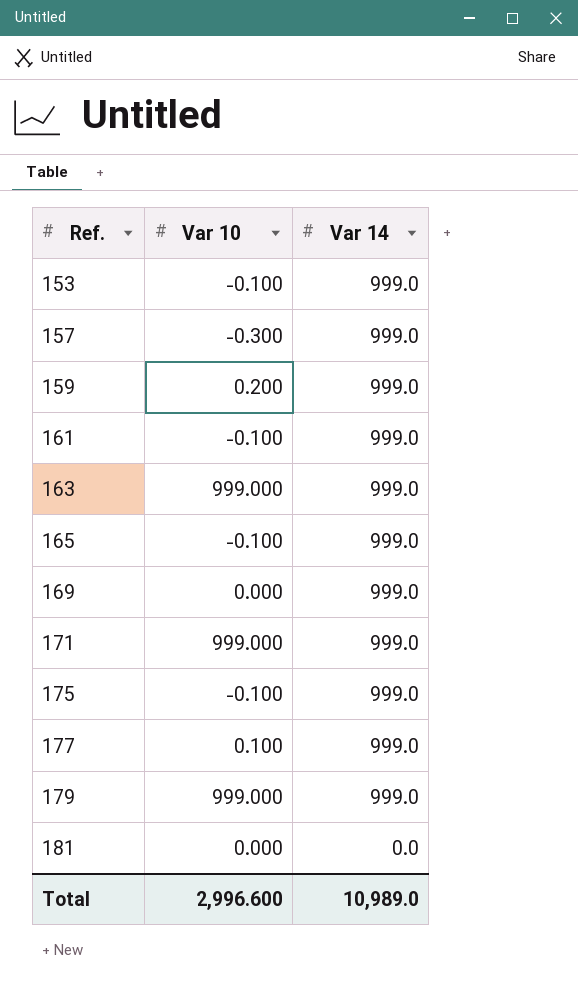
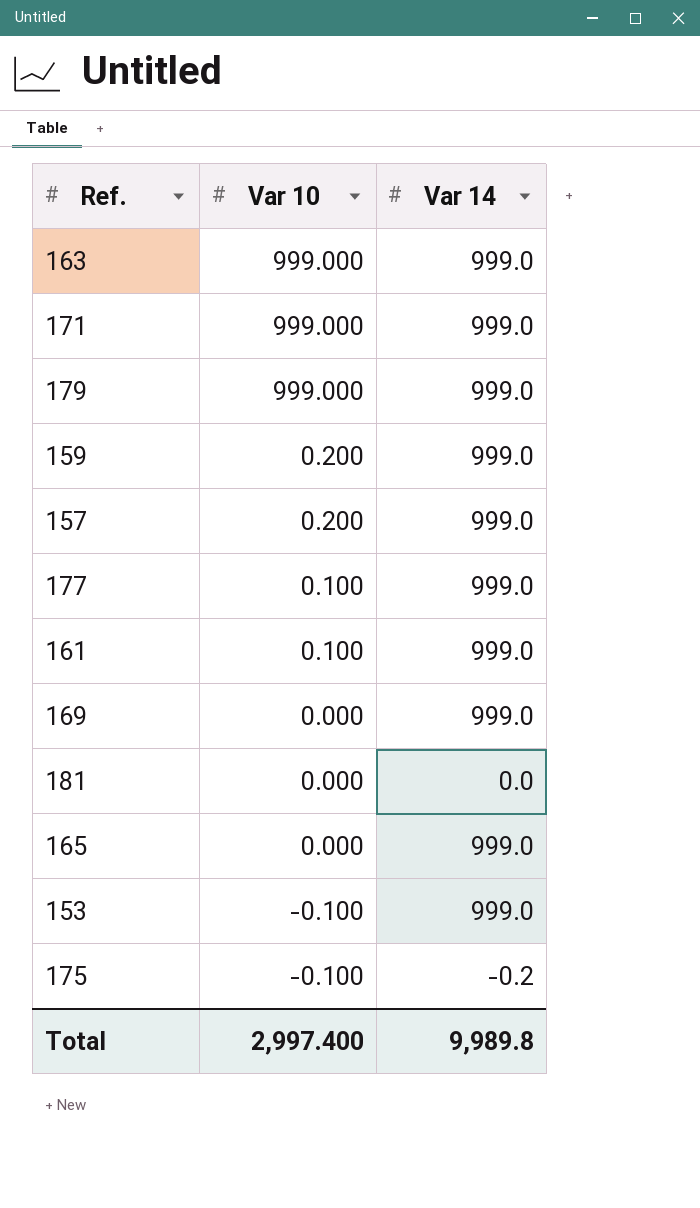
row order: Ref. ascending -> Var 10 descending
157 | Var 10: -0.300 -> 0.200
161 | Var 10: -0.100 -> 0.100
165 | Var 10: -0.100 -> 0.000
175 | Var 14: 999.0 -> -0.2
Total | Var 10: 2,996.600 -> 2,997.400
Total | Var 14: 10,989.0 -> 9,989.8

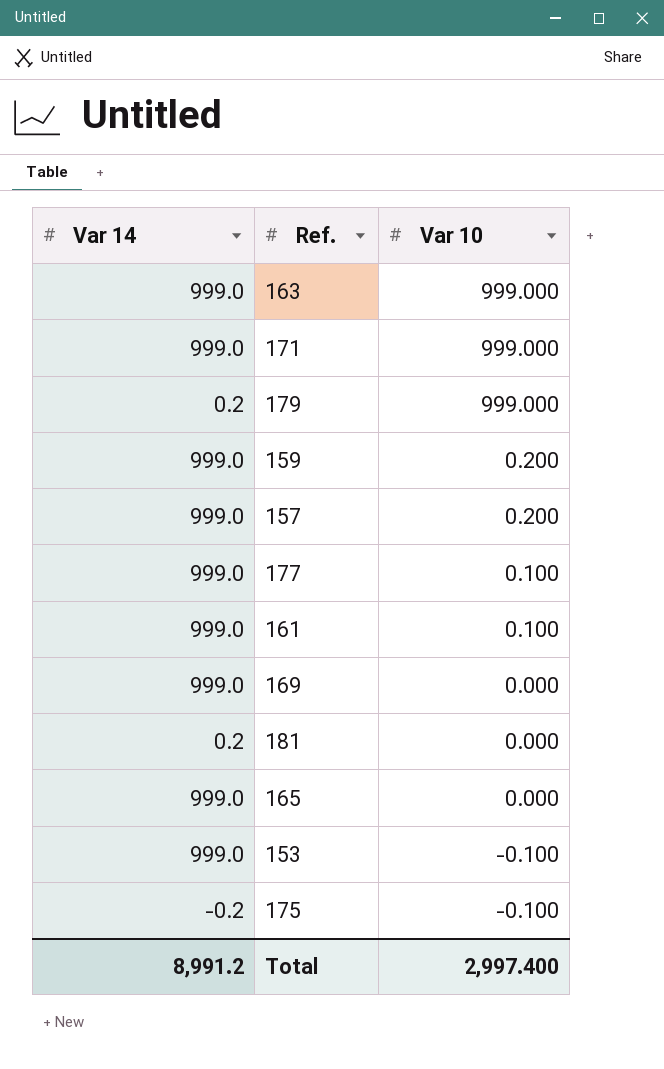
column Var 14 | position: 3 -> 1
179 | Var 14: 999.0 -> 0.2
181 | Var 14: 0.0 -> 0.2
Total | Var 14: 9,989.8 -> 8,991.2

